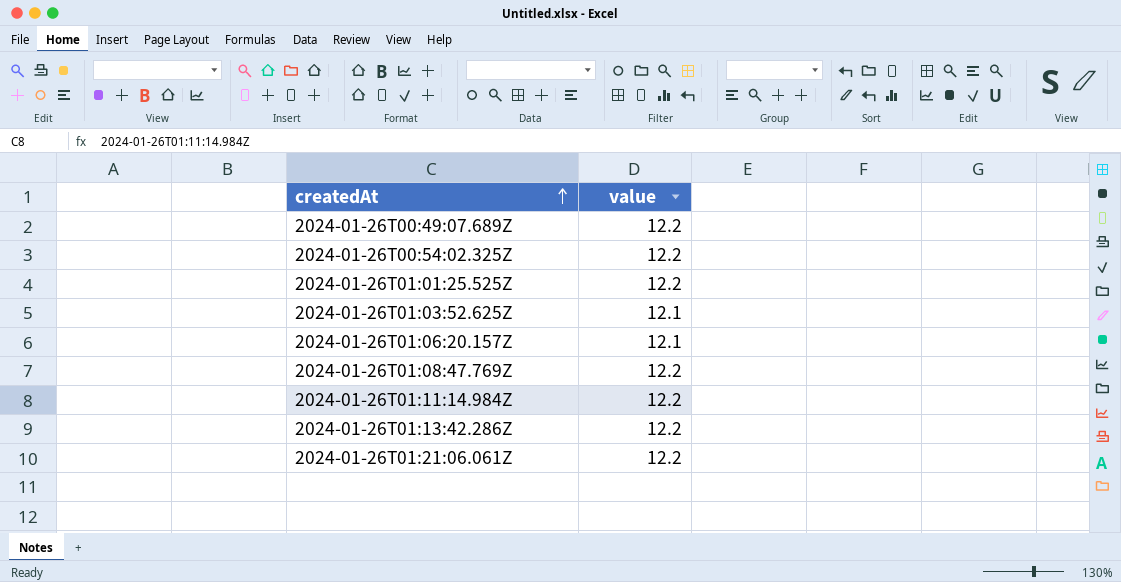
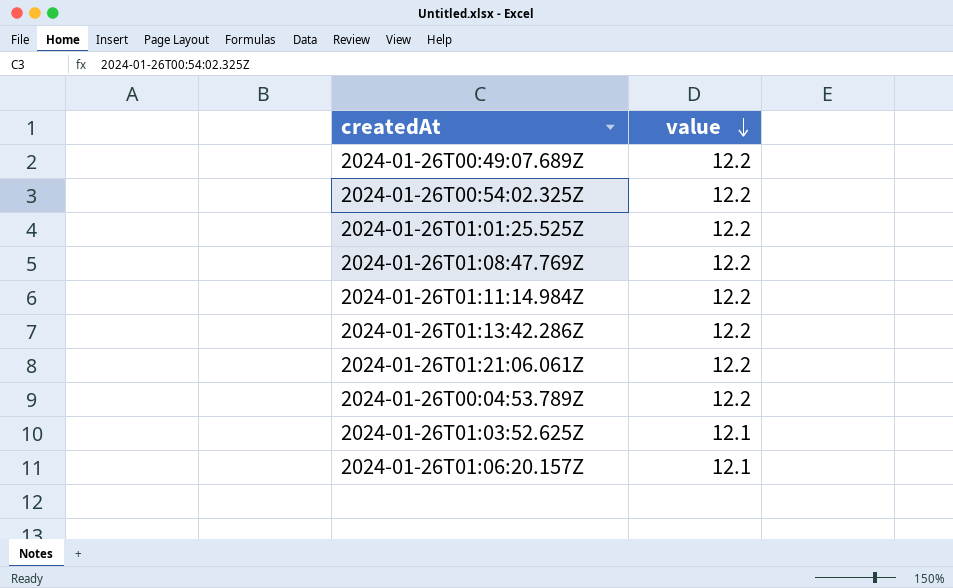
row order: createdAt ascending -> value descending
row 2024-01-26T00:04:53.789Z: none -> 12.2

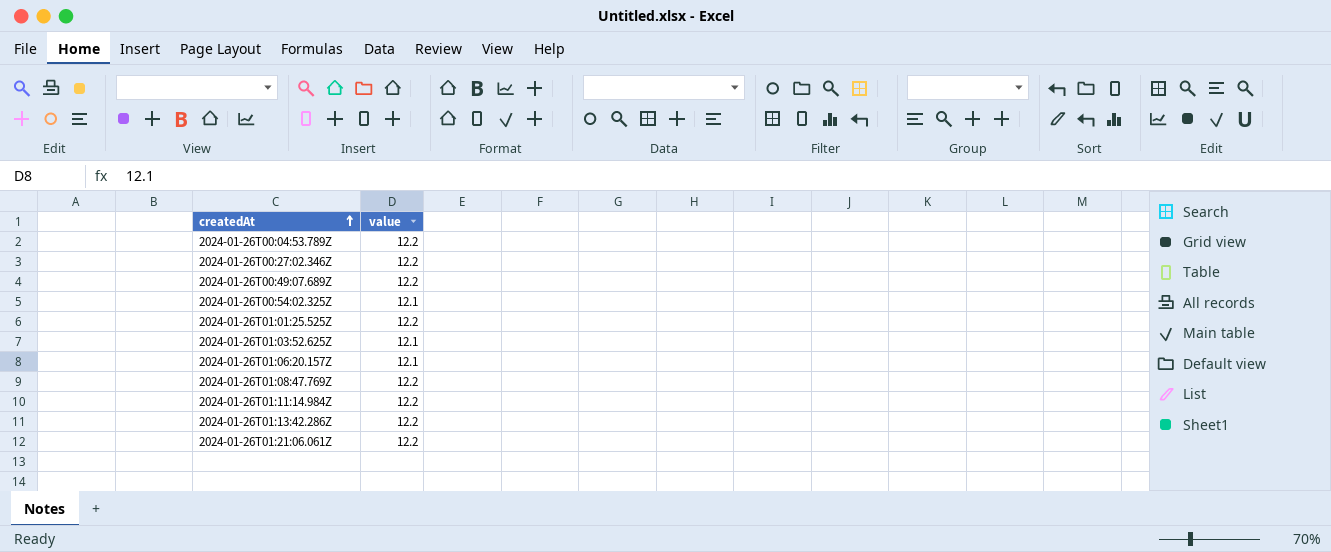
row order: value descending -> createdAt ascending
row 2024-01-26T00:27:02.346Z: none -> 12.2
2024-01-26T00:54:02.325Z | value: 12.2 -> 12.1

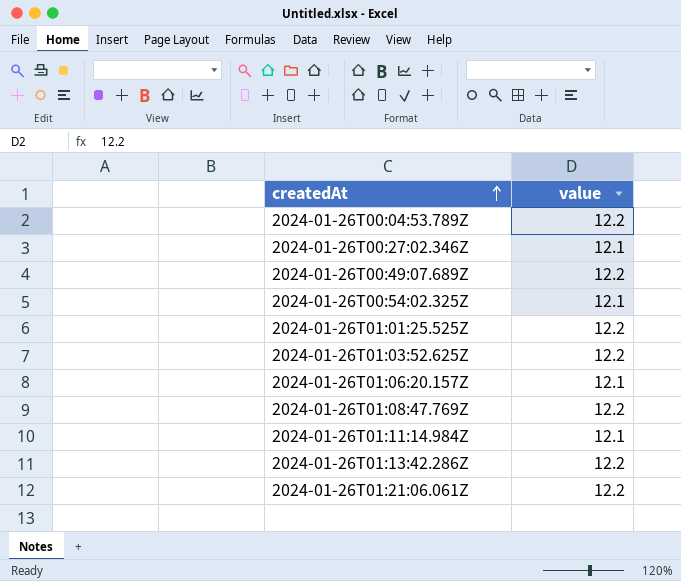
2024-01-26T00:27:02.346Z | value: 12.2 -> 12.1
2024-01-26T01:03:52.625Z | value: 12.1 -> 12.2
2024-01-26T01:11:14.984Z | value: 12.2 -> 12.1

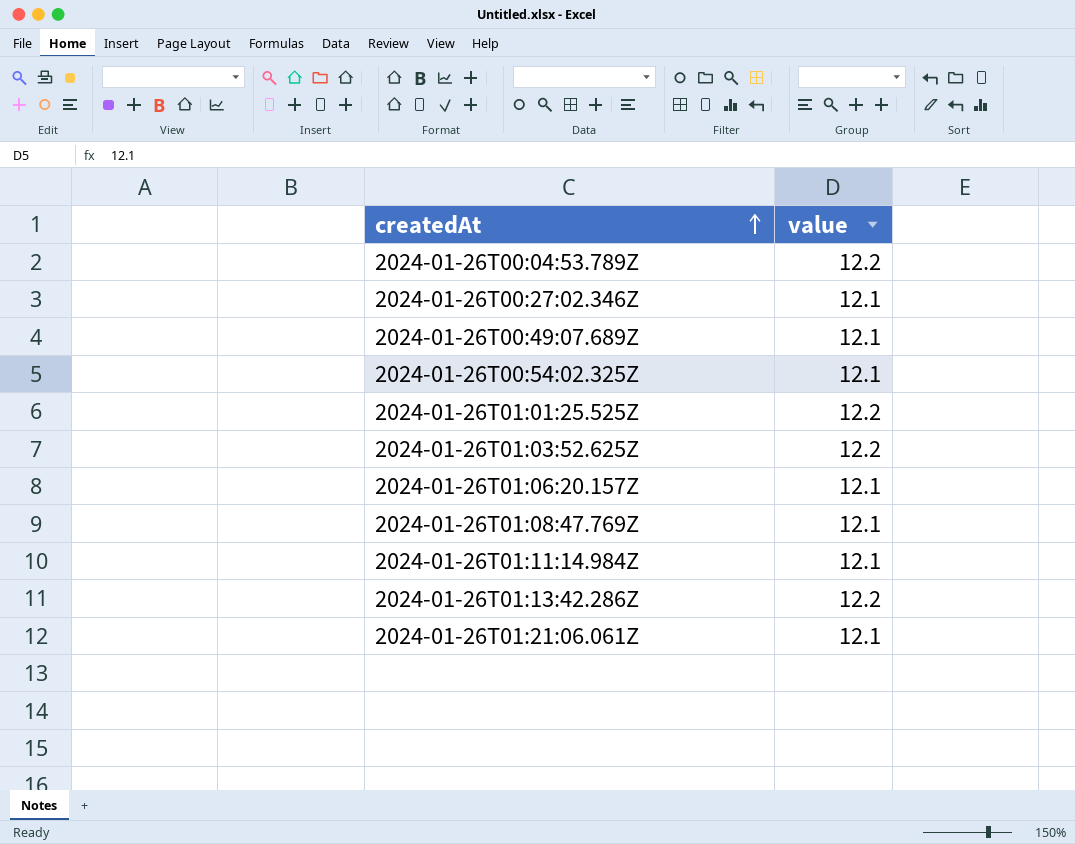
2024-01-26T00:49:07.689Z | value: 12.2 -> 12.1
2024-01-26T01:08:47.769Z | value: 12.2 -> 12.1
2024-01-26T01:21:06.061Z | value: 12.2 -> 12.1

